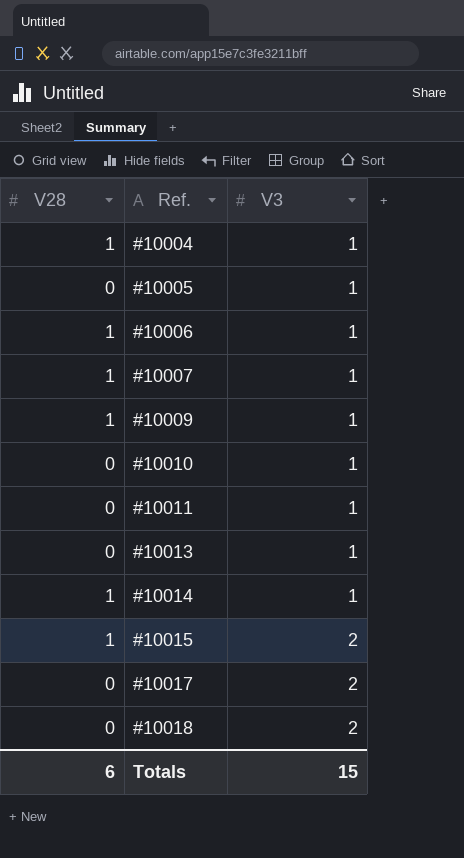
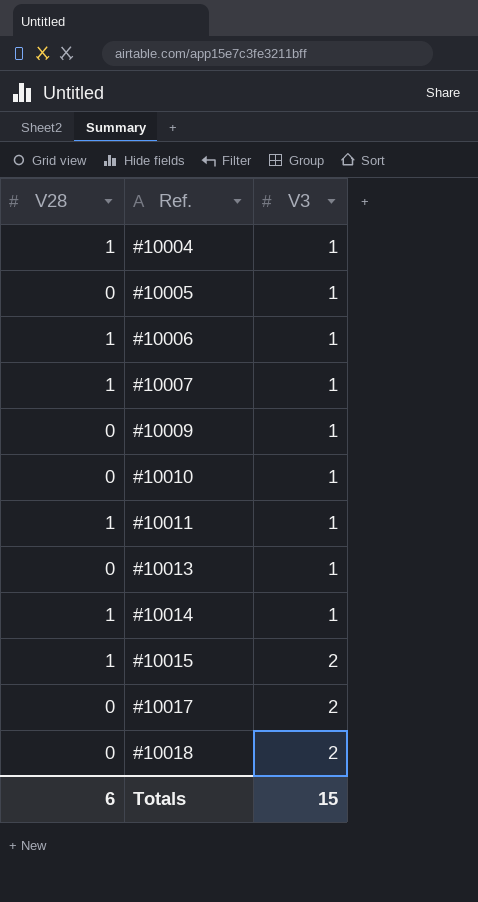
#10009 | V28: 1 -> 0
#10011 | V28: 0 -> 1

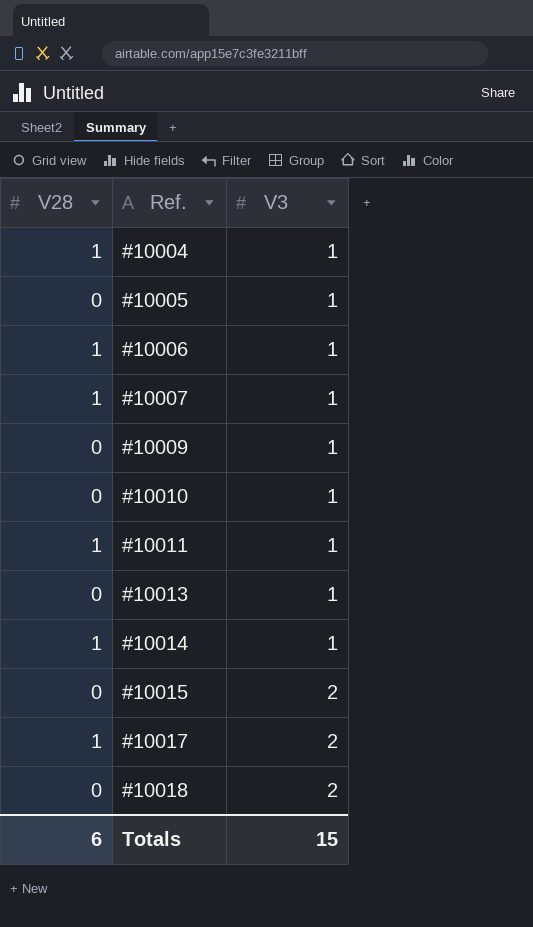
#10015 | V28: 1 -> 0
#10017 | V28: 0 -> 1

